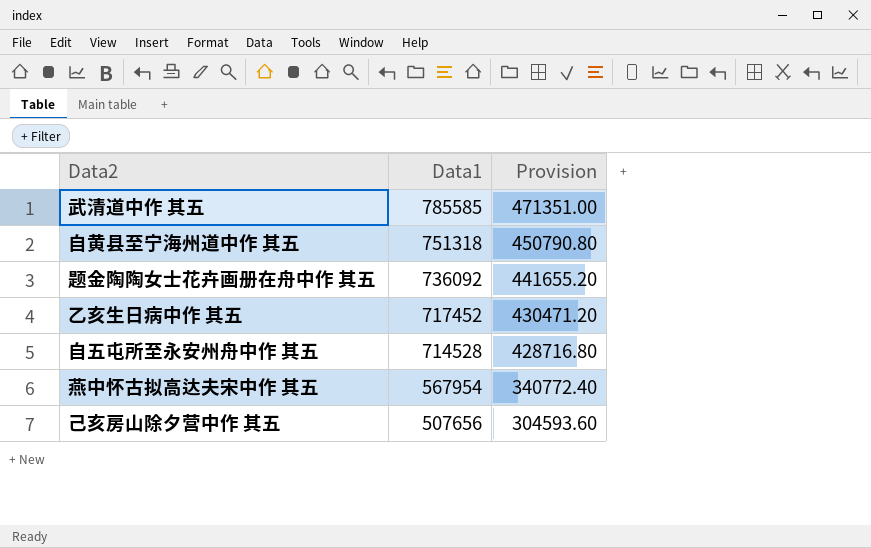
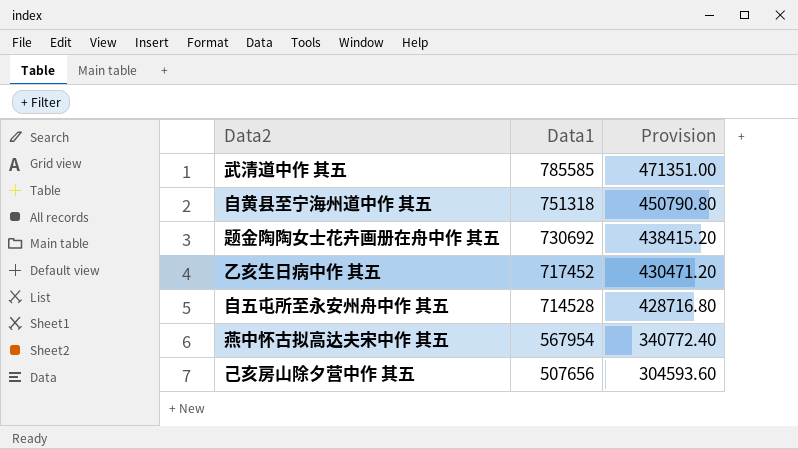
题金陶陶女士花卉画册在舟中作 其五 | Data1: 736092 -> 730692
题金陶陶女士花卉画册在舟中作 其五 | Provision: 441655.20 -> 438415.20

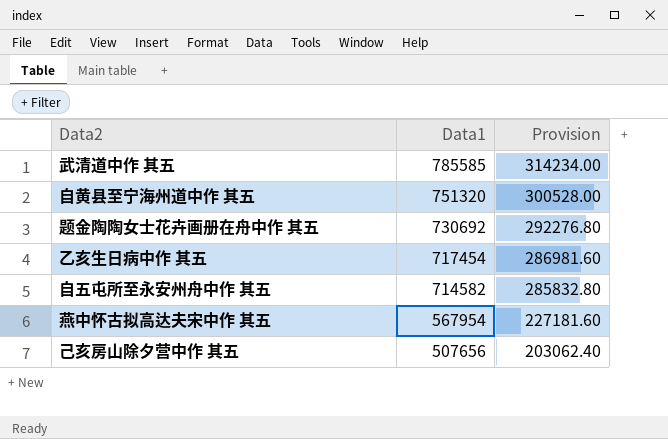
column Provision | formula: [Data1] * 0.6 -> [Data1] * 0.4
自黄县至宁海州道中作 其五 | Data1: 751318 -> 751320
乙亥生日病中作 其五 | Data1: 717452 -> 717454
自五屯所至永安州舟中作 其五 | Data1: 714528 -> 714582

